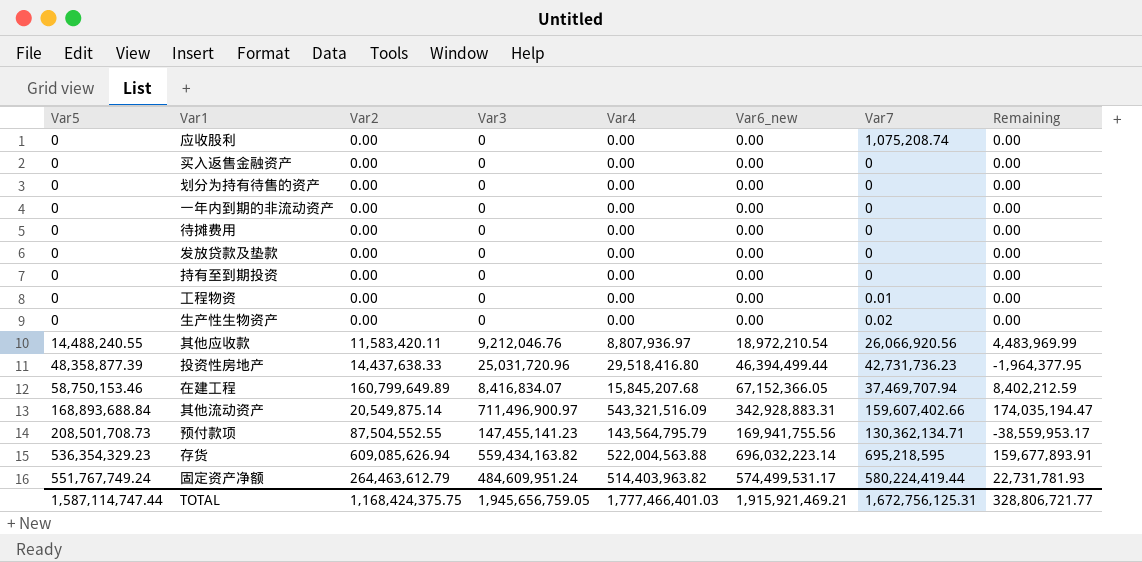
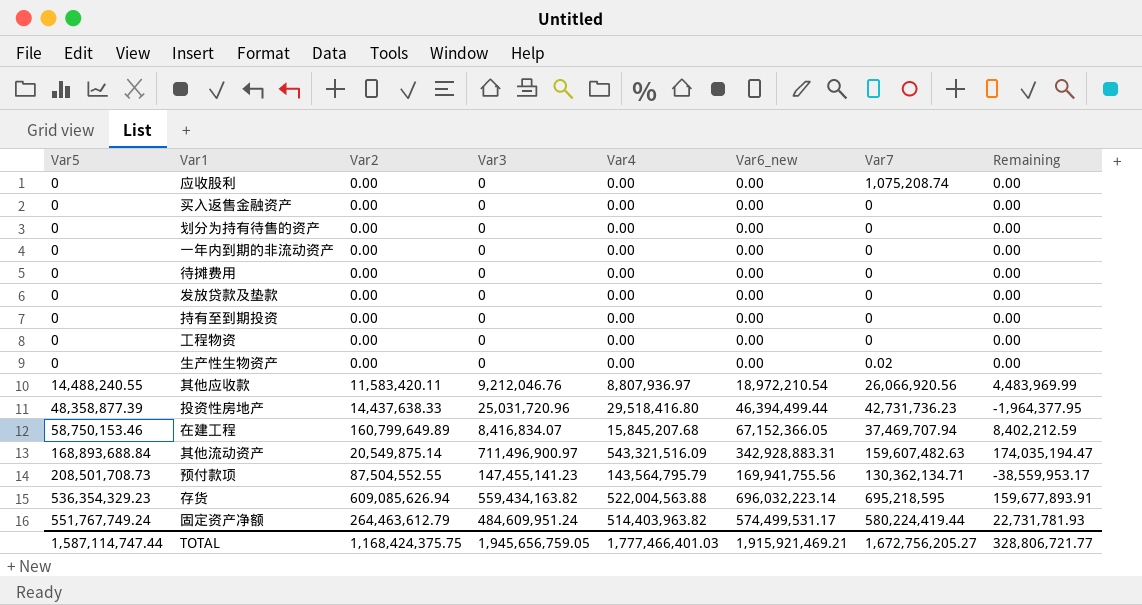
工程物资 | Var7: 0.01 -> 0
其他流动资产 | Var7: 159,607,402.66 -> 159,607,482.63
TOTAL | Var7: 1,672,756,125.31 -> 1,672,756,205.27

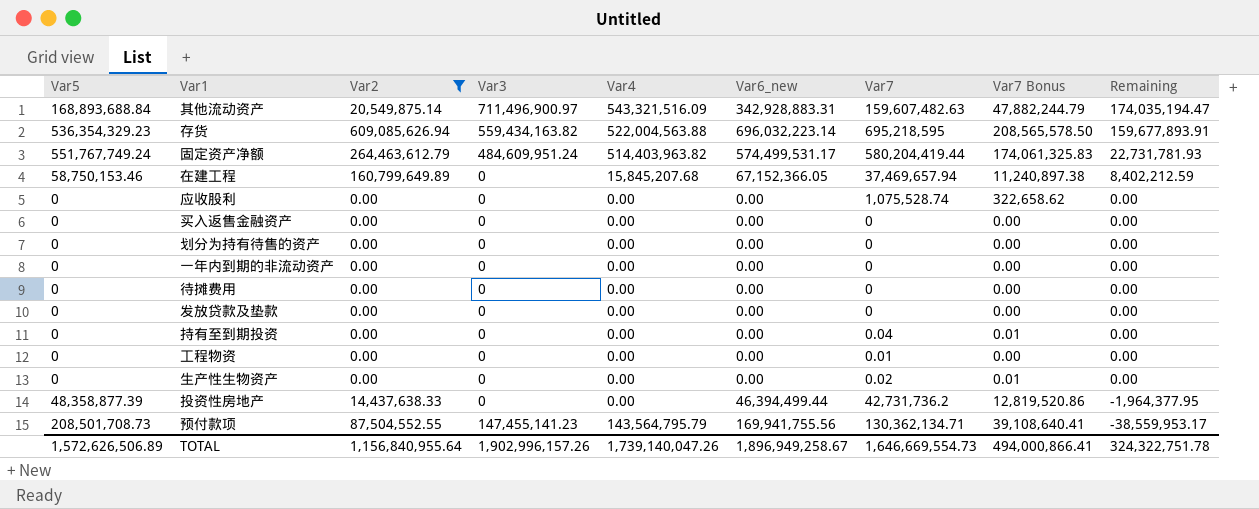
filter: none -> Var2 != 11,583,420.11
row order: Var5 ascending -> Remaining descending
column Var7 Bonus | formula: none -> [Var7] * 0.3
固定资产净额 | Var7: 580,224,419.44 -> 580,204,419.44
在建工程 | Var3: 8,416,834.07 -> 0
在建工程 | Var7: 37,469,707.94 -> 37,469,657.94
应收股利 | Var7: 1,075,208.74 -> 1,075,528.74
持有至到期投资 | Var7: 0 -> 0.04
工程物资 | Var7: 0 -> 0.01
投资性房地产 | Var3: 25,031,720.96 -> 0
投资性房地产 | Var4: 29,518,416.80 -> 0.00
投资性房地产 | Var7: 42,731,736.23 -> 42,731,736.2
TOTAL | Var5: 1,587,114,747.44 -> 1,572,626,506.89
TOTAL | Var2: 1,168,424,375.75 -> 1,156,840,955.64
TOTAL | Var3: 1,945,656,759.05 -> 1,902,996,157.26
TOTAL | Var4: 1,777,466,401.03 -> 1,739,140,047.26
TOTAL | Var6_new: 1,915,921,469.21 -> 1,896,949,258.67
TOTAL | Var7: 1,672,756,205.27 -> 1,646,669,554.73
TOTAL | Remaining: 328,806,721.77 -> 324,322,751.78

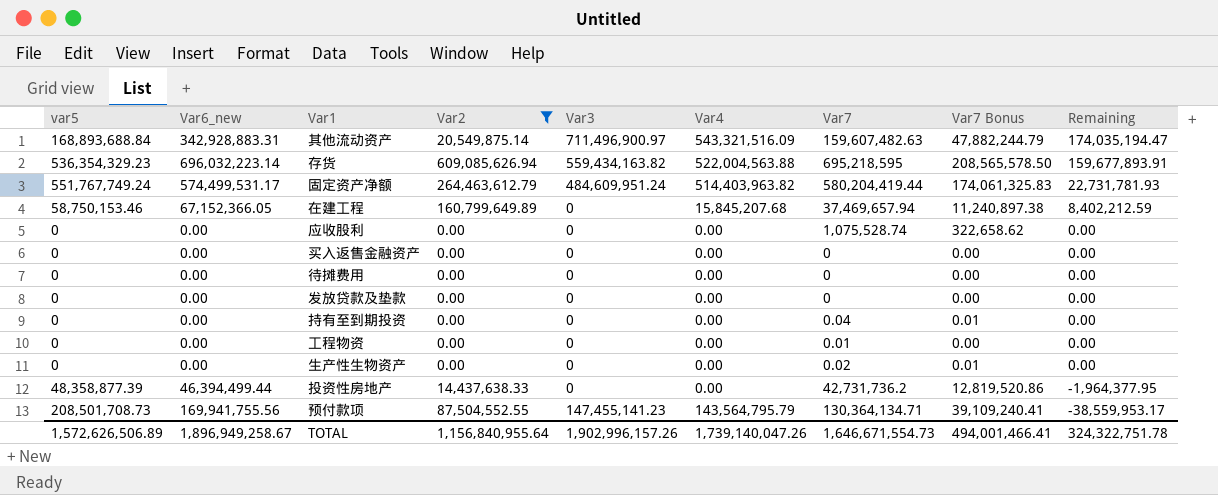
column name: Var5 -> var5
column Var6_new | position: 6 -> 2
row 划分为持有待售的资产: 0 | 0.00 | 0 | 0.00 | 0.00 | 0 | 0.00 | 0.00 -> none
row 一年内到期的非流动资产: 0 | 0.00 | 0 | 0.00 | 0.00 | 0 | 0.00 | 0.00 -> none
预付款项 | Var7: 130,362,134.71 -> 130,364,134.71
预付款项 | Var7 Bonus: 39,108,640.41 -> 39,109,240.41
TOTAL | Var7: 1,646,669,554.73 -> 1,646,671,554.73
TOTAL | Var7 Bonus: 494,000,866.41 -> 494,001,466.41

